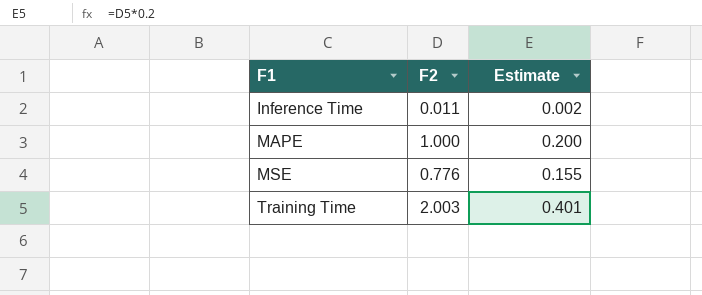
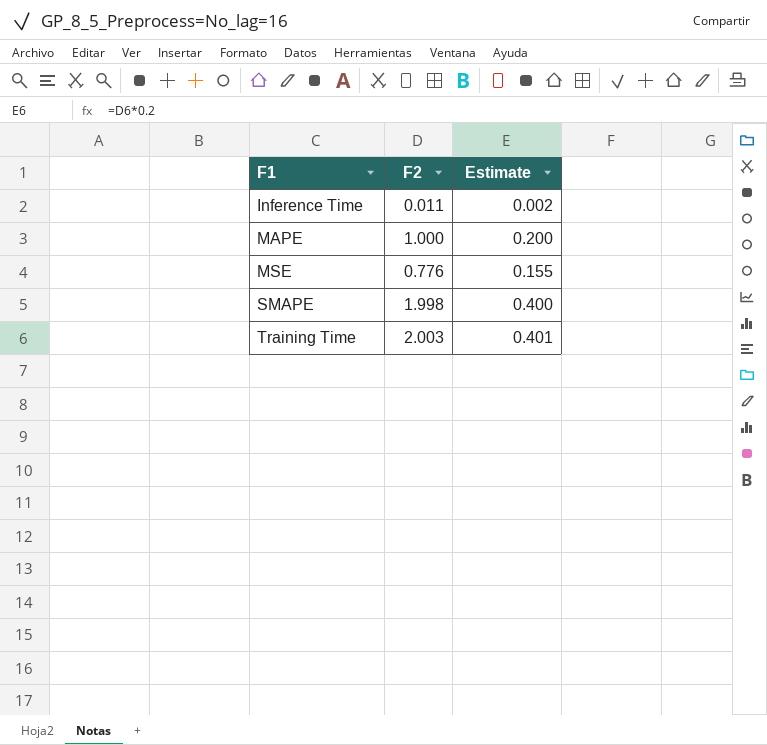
row SMAPE: none -> 1.998 | 0.400

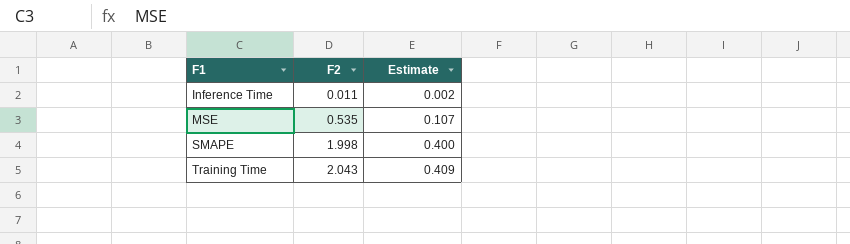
row MAPE: 1.000 | 0.200 -> none
MSE | F2: 0.776 -> 0.535
MSE | Estimate: 0.155 -> 0.107
Training Time | F2: 2.003 -> 2.043
Training Time | Estimate: 0.401 -> 0.409

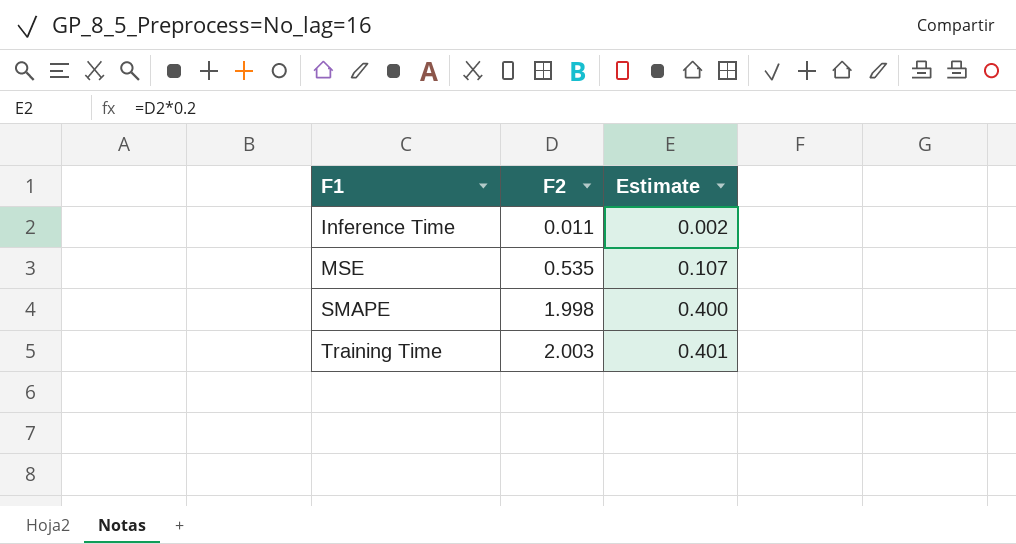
Training Time | F2: 2.043 -> 2.003
Training Time | Estimate: 0.409 -> 0.401

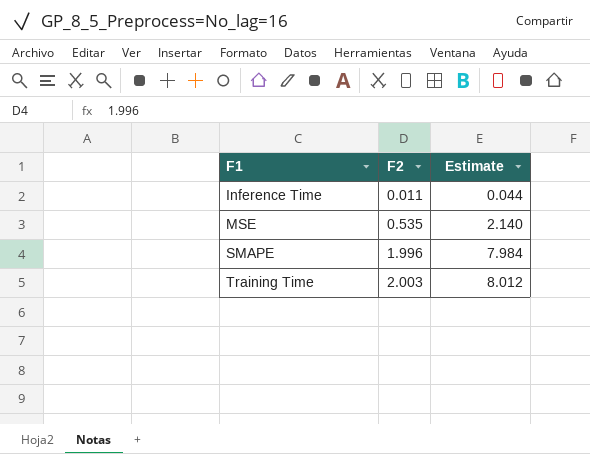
column Estimate | formula: [F2] * 0.2 -> [F2] * 4
SMAPE | F2: 1.998 -> 1.996

